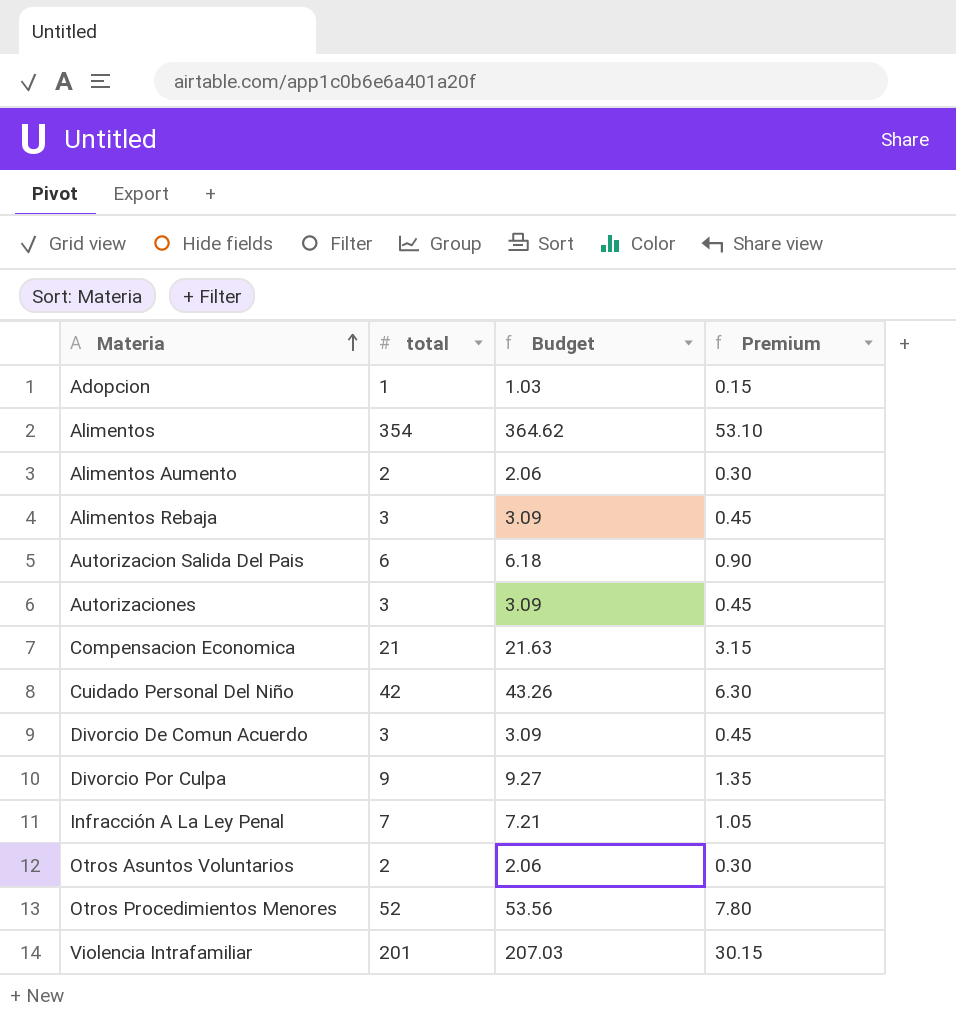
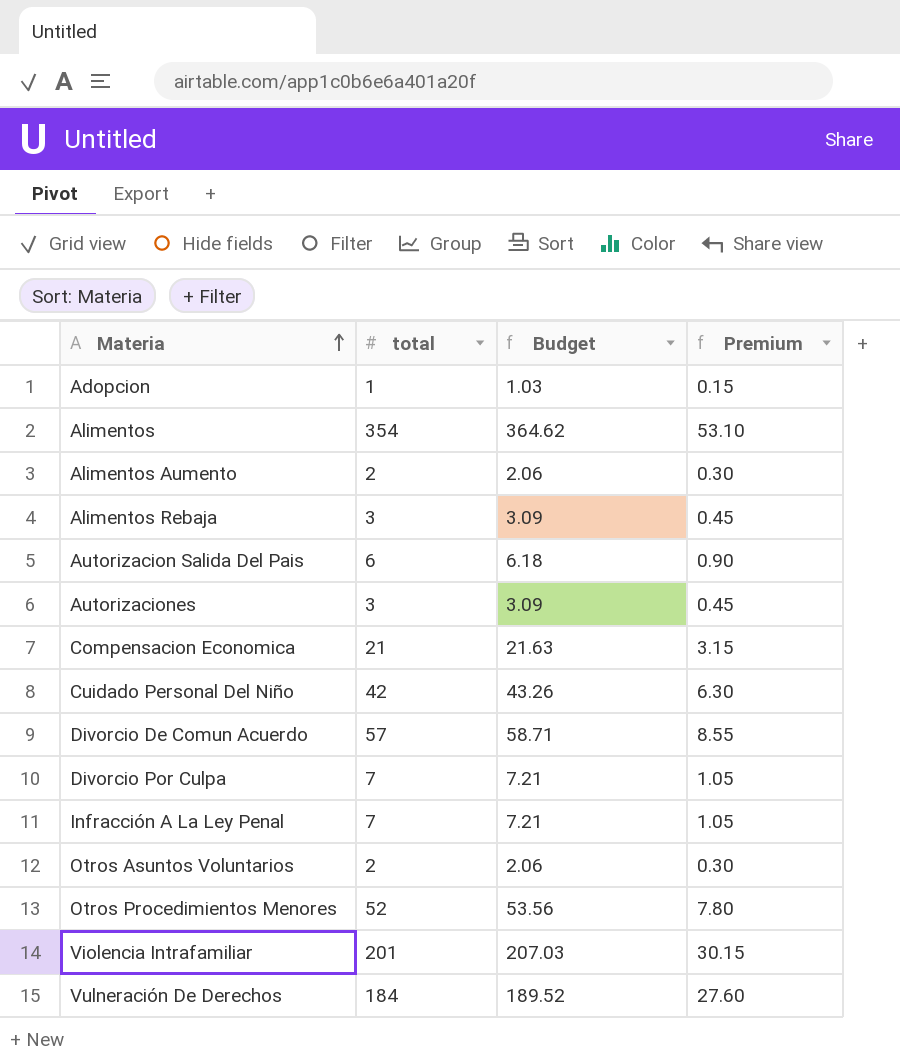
Divorcio De Comun Acuerdo | total: 3 -> 57
Divorcio De Comun Acuerdo | Budget: 3.09 -> 58.71
Divorcio De Comun Acuerdo | Premium: 0.45 -> 8.55
Divorcio Por Culpa | total: 9 -> 7
Divorcio Por Culpa | Budget: 9.27 -> 7.21
Divorcio Por Culpa | Premium: 1.35 -> 1.05
row Vulneración De Derechos: none -> 184 | 189.52 | 27.60

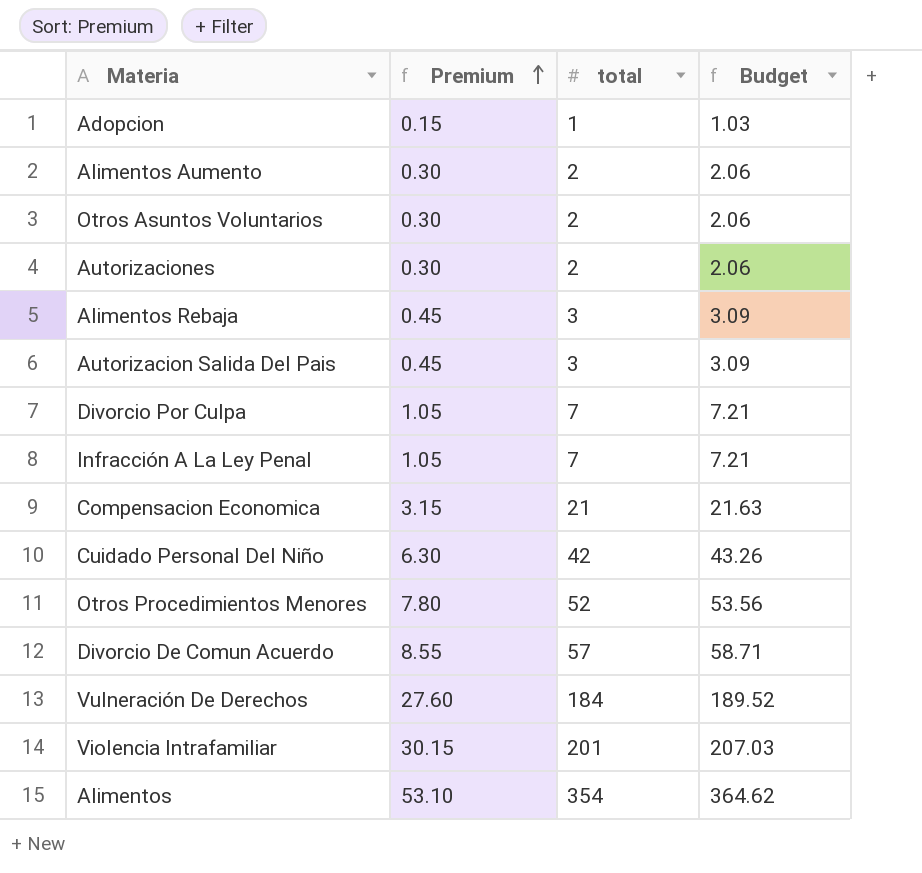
row order: Materia ascending -> Premium ascending
column Premium | position: 4 -> 2
Autorizaciones | Premium: 0.45 -> 0.30
Autorizaciones | total: 3 -> 2
Autorizaciones | Budget: 3.09 -> 2.06
Autorizacion Salida Del Pais | Premium: 0.90 -> 0.45
Autorizacion Salida Del Pais | total: 6 -> 3
Autorizacion Salida Del Pais | Budget: 6.18 -> 3.09

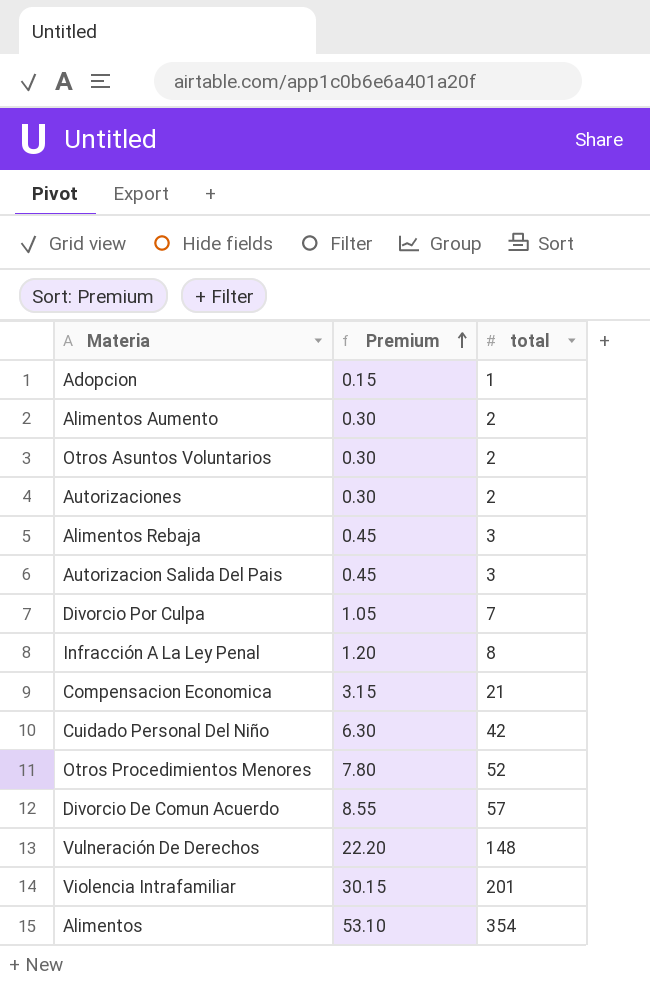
column Budget | formula: [total] * 1.03 -> none
Infracción A La Ley Penal | Premium: 1.05 -> 1.20
Infracción A La Ley Penal | total: 7 -> 8
Vulneración De Derechos | Premium: 27.60 -> 22.20
Vulneración De Derechos | total: 184 -> 148

